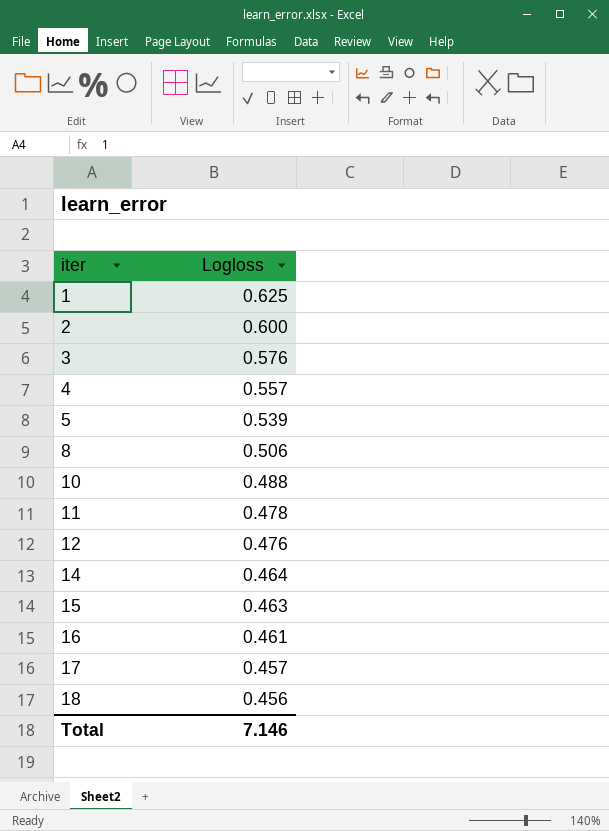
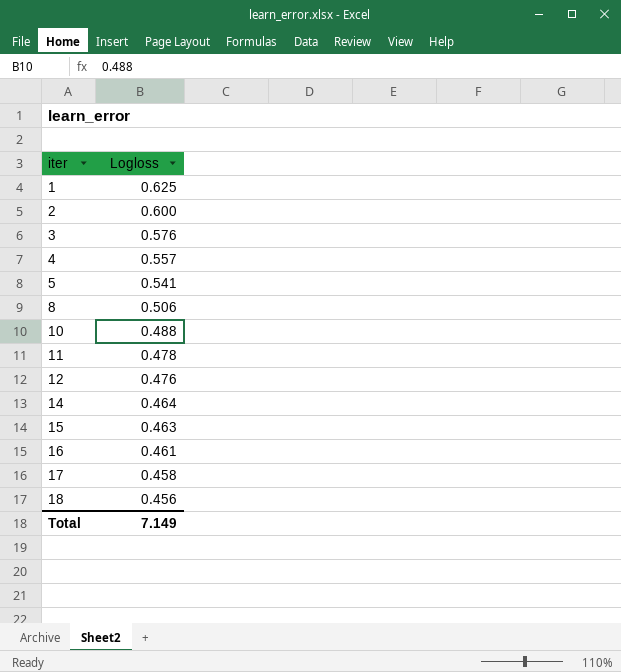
5 | Logloss: 0.539 -> 0.541
17 | Logloss: 0.457 -> 0.458
Total | Logloss: 7.146 -> 7.149

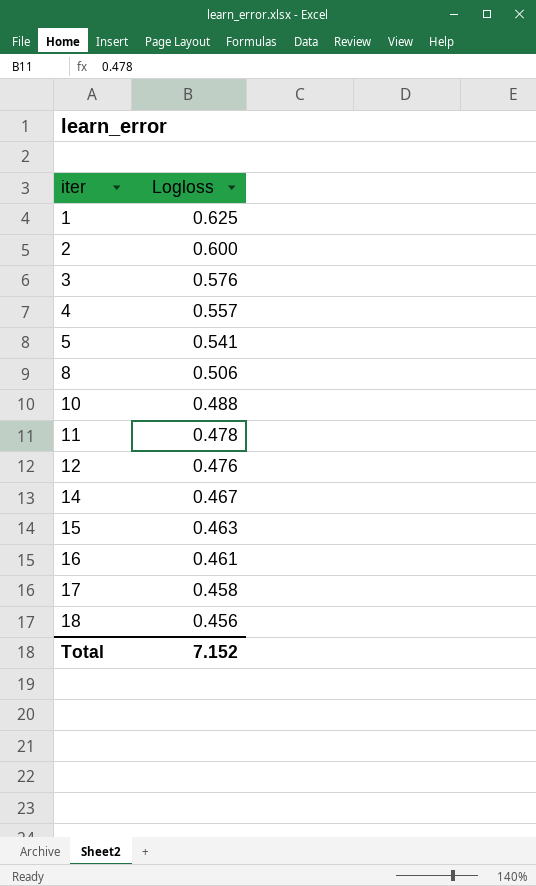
14 | Logloss: 0.464 -> 0.467
Total | Logloss: 7.149 -> 7.152

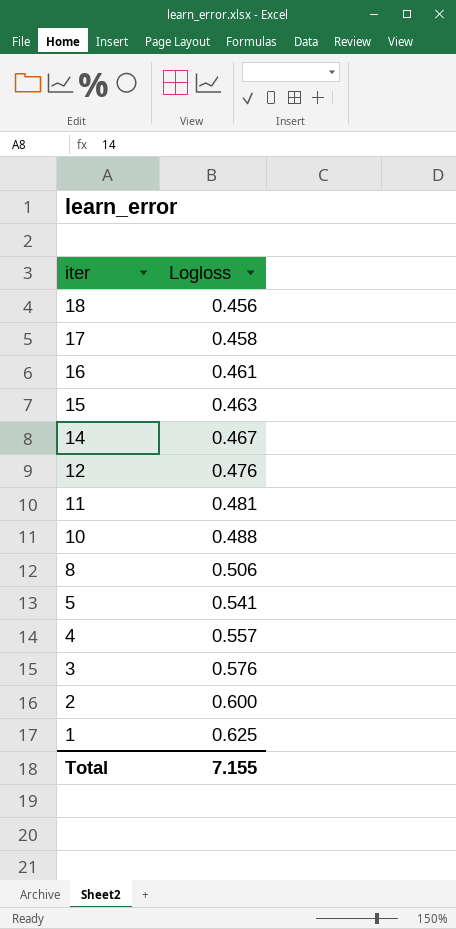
row order: iter ascending -> iter descending
11 | Logloss: 0.478 -> 0.481
Total | Logloss: 7.152 -> 7.155

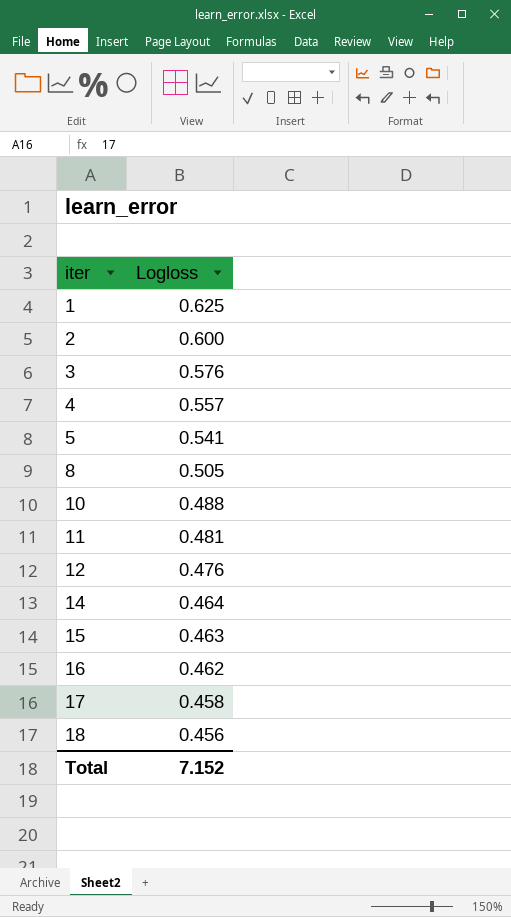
row order: iter descending -> iter ascending
8 | Logloss: 0.506 -> 0.505
14 | Logloss: 0.467 -> 0.464
16 | Logloss: 0.461 -> 0.462
Total | Logloss: 7.155 -> 7.152

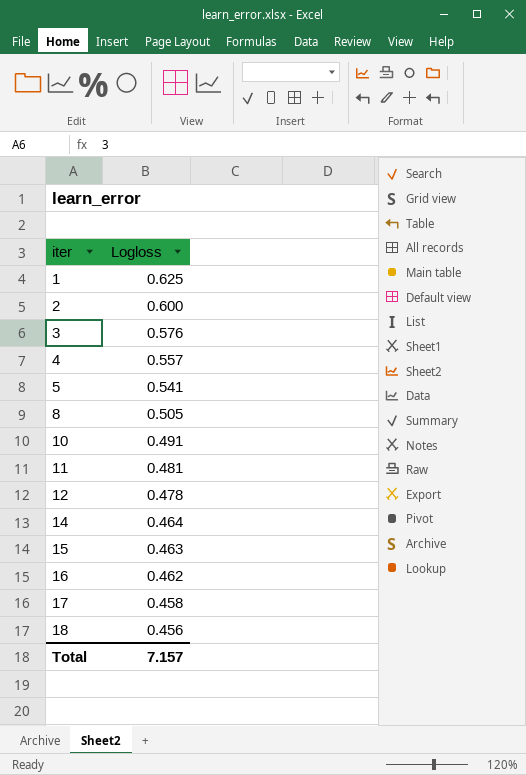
10 | Logloss: 0.488 -> 0.491
12 | Logloss: 0.476 -> 0.478
Total | Logloss: 7.152 -> 7.157

